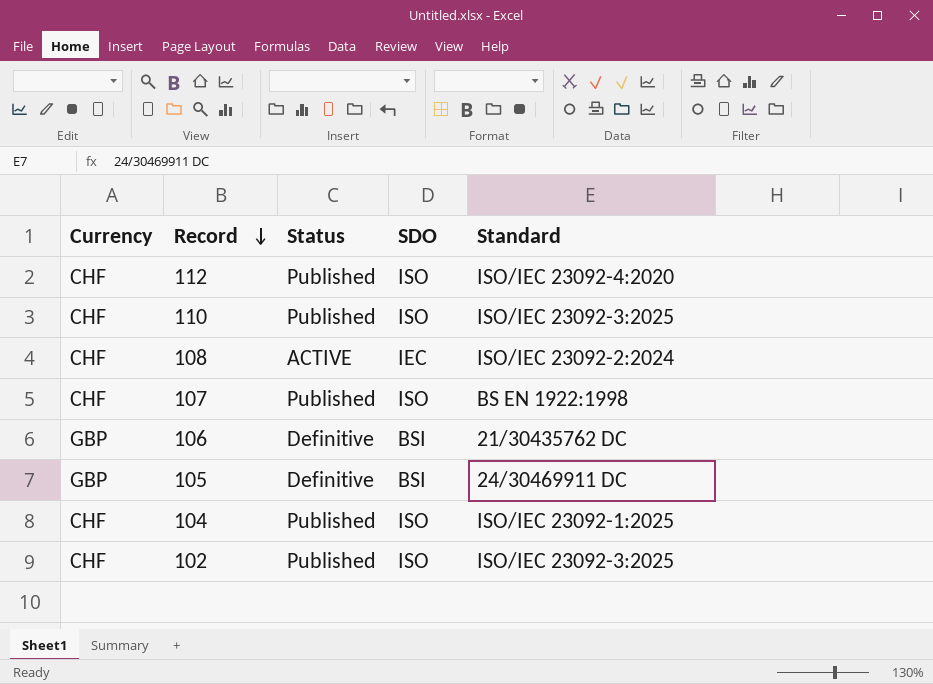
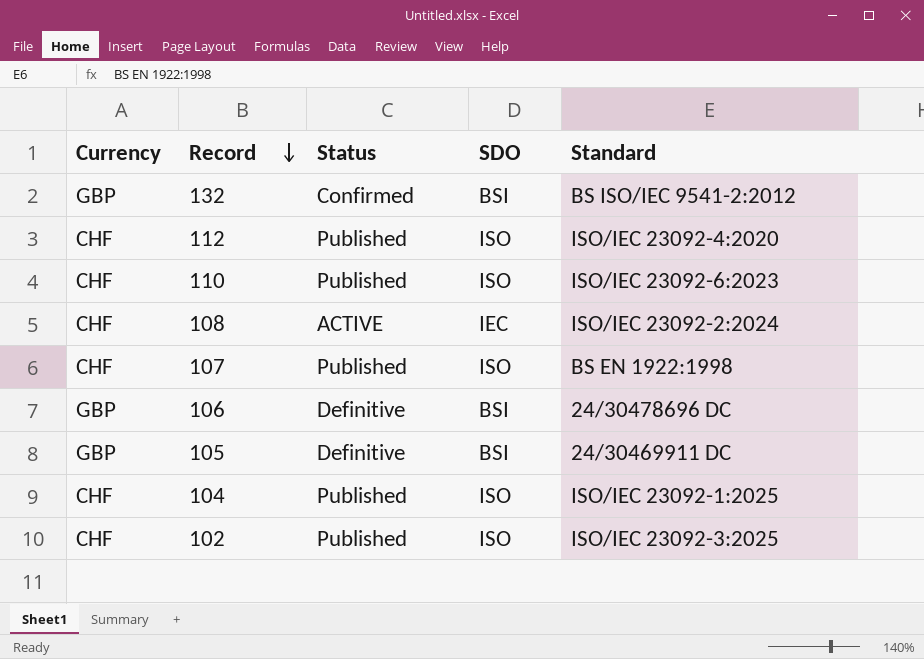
row 132: none -> GBP | Confirmed | BSI | BS ISO/IEC 9541-2:2012
110 | Standard: ISO/IEC 23092-3:2025 -> ISO/IEC 23092-6:2023
106 | Standard: 21/30435762 DC -> 24/30478696 DC

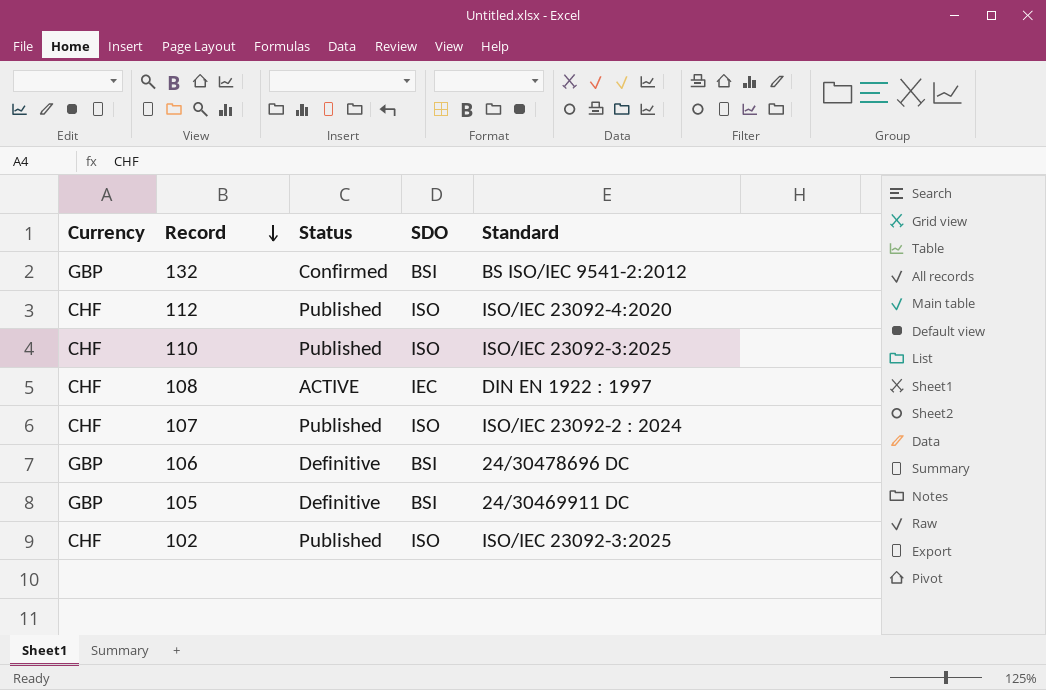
row 104: CHF | Published | ISO | ISO/IEC 23092-1:2025 -> none
110 | Standard: ISO/IEC 23092-6:2023 -> ISO/IEC 23092-3:2025
108 | Standard: ISO/IEC 23092-2:2024 -> DIN EN 1922 : 1997
107 | Standard: BS EN 1922:1998 -> ISO/IEC 23092-2 : 2024

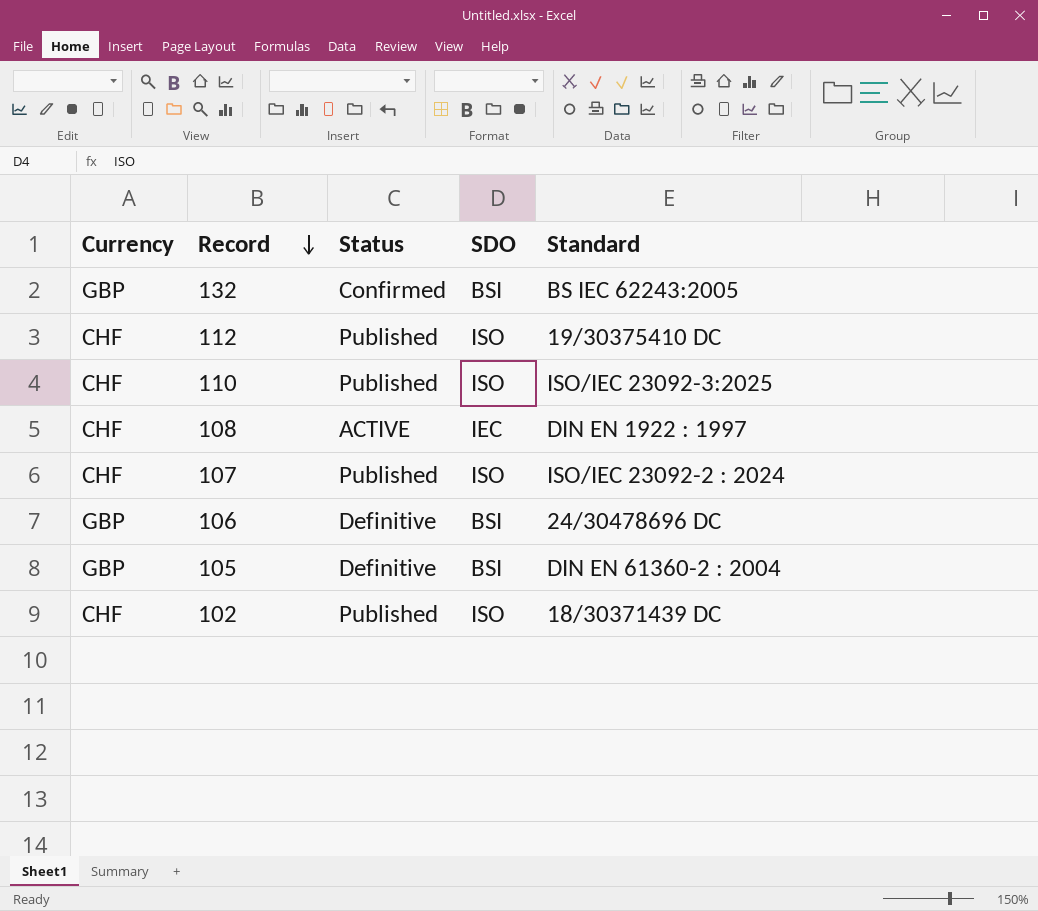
132 | Standard: BS ISO/IEC 9541-2:2012 -> BS IEC 62243:2005
112 | Standard: ISO/IEC 23092-4:2020 -> 19/30375410 DC
105 | Standard: 24/30469911 DC -> DIN EN 61360-2 : 2004
102 | Standard: ISO/IEC 23092-3:2025 -> 18/30371439 DC

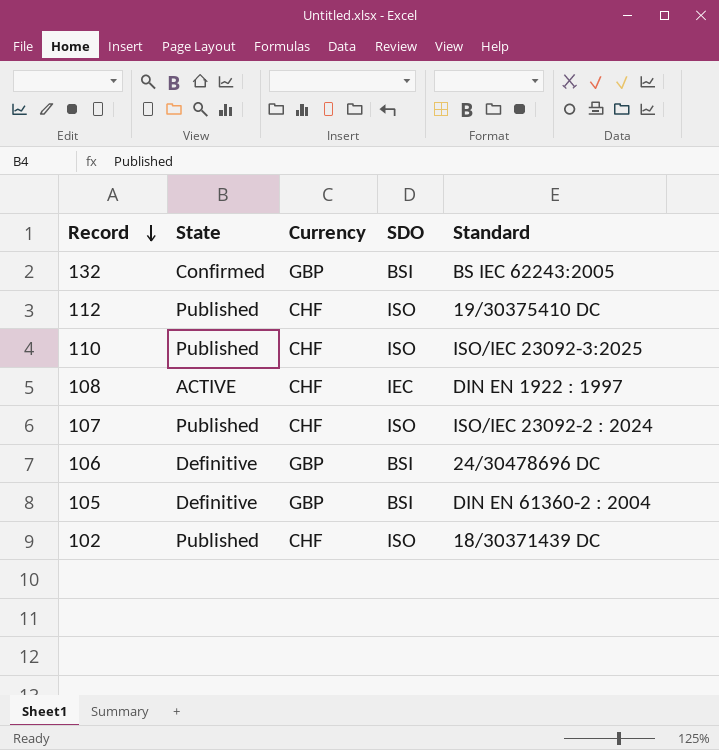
column name: Status -> State
column Currency | position: 1 -> 3

